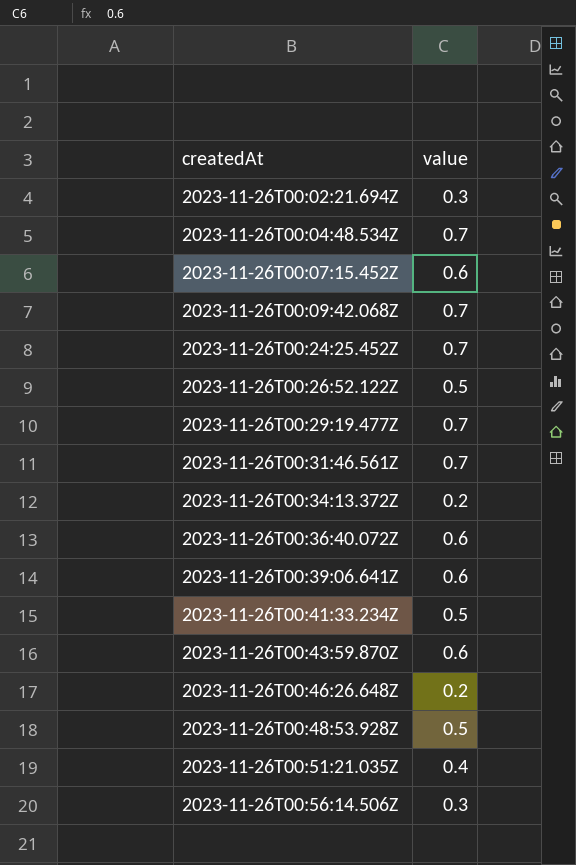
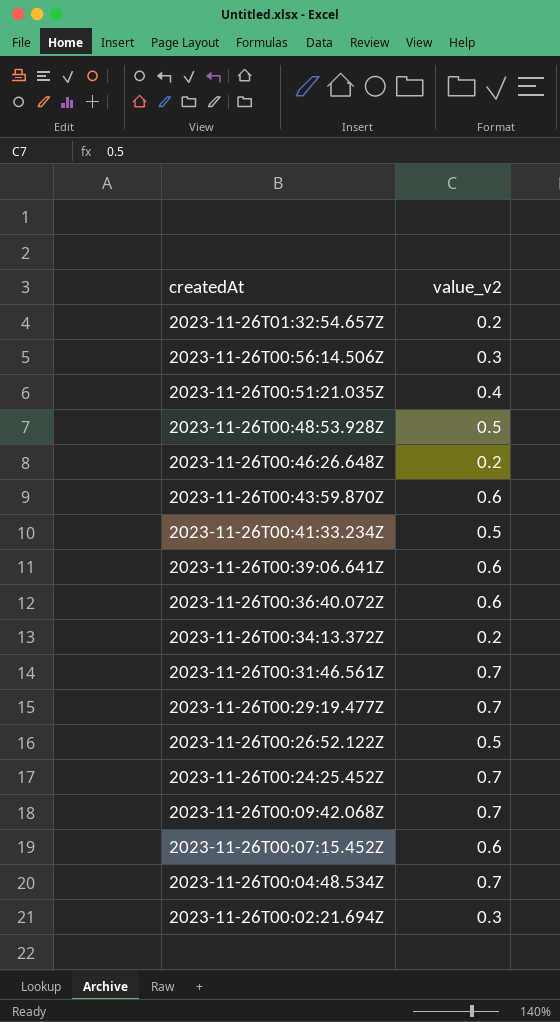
row order: createdAt ascending -> createdAt descending
column name: value -> value_v2
row 2023-11-26T01:32:54.657Z: none -> 0.2

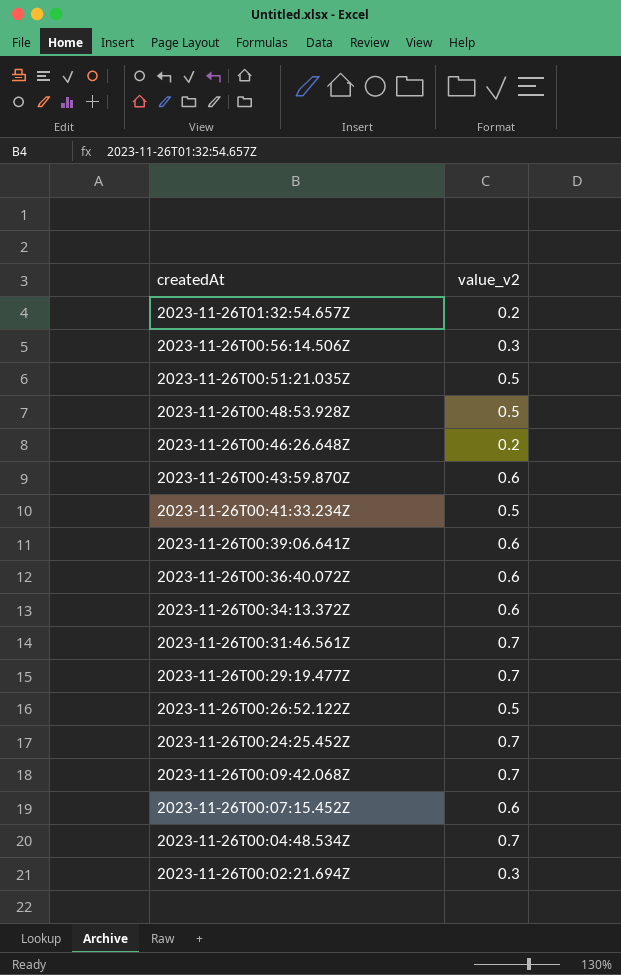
2023-11-26T00:51:21.035Z | value_v2: 0.4 -> 0.5
2023-11-26T00:34:13.372Z | value_v2: 0.2 -> 0.6

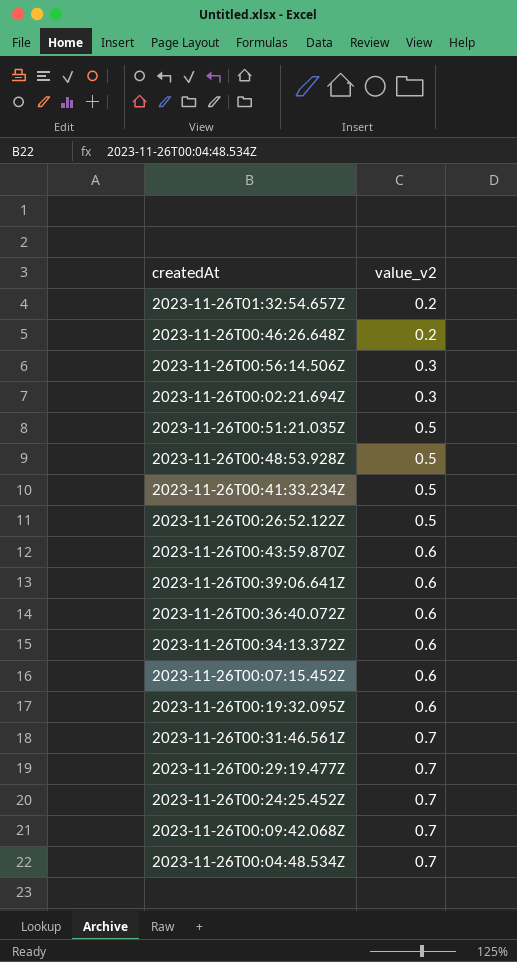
row order: createdAt descending -> value_v2 ascending
row 2023-11-26T00:19:32.095Z: none -> 0.6

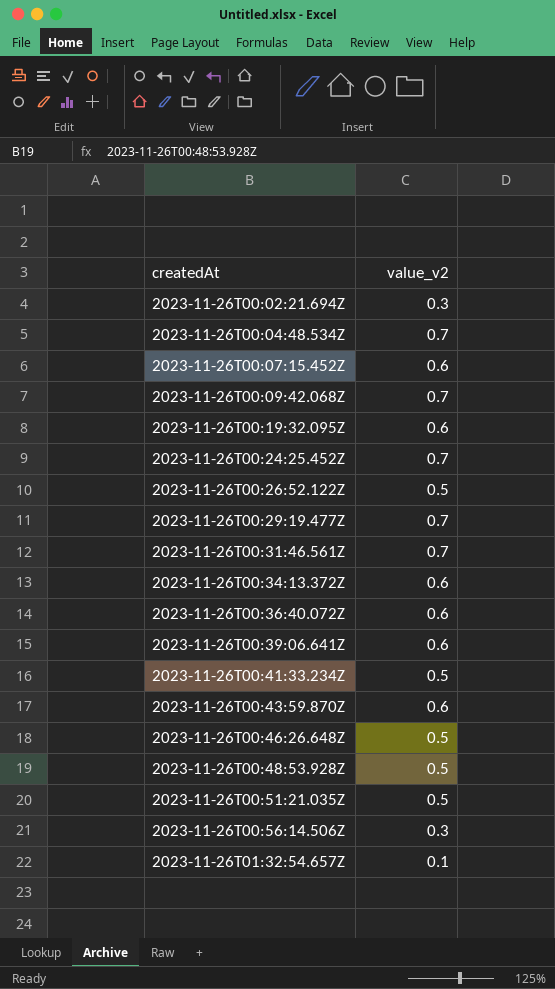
row order: value_v2 ascending -> createdAt ascending
2023-11-26T00:46:26.648Z | value_v2: 0.2 -> 0.5
2023-11-26T01:32:54.657Z | value_v2: 0.2 -> 0.1

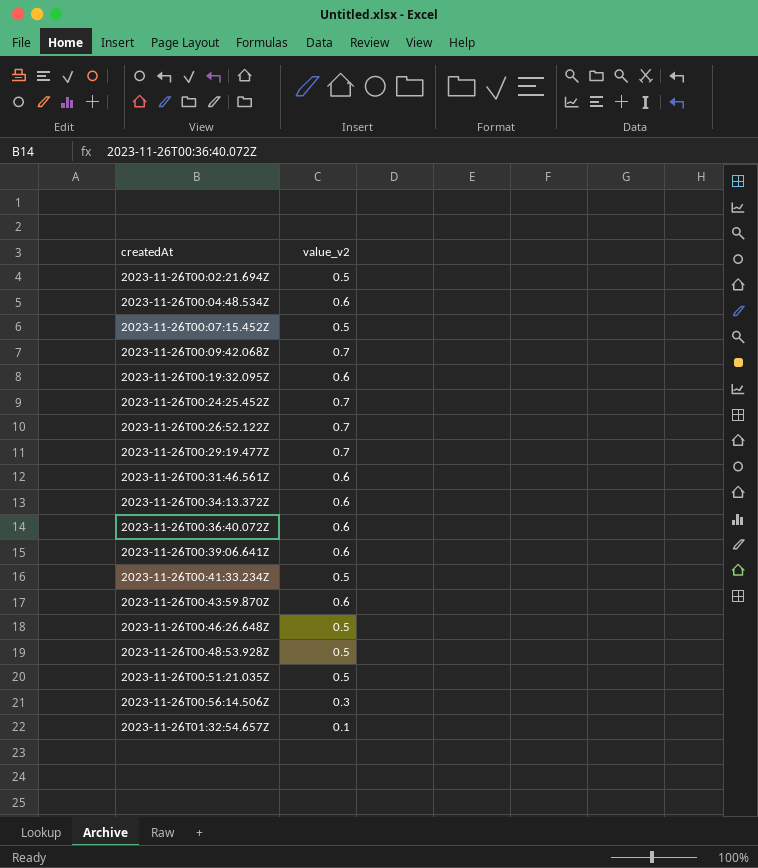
2023-11-26T00:02:21.694Z | value_v2: 0.3 -> 0.5
2023-11-26T00:04:48.534Z | value_v2: 0.7 -> 0.6
2023-11-26T00:07:15.452Z | value_v2: 0.6 -> 0.5
2023-11-26T00:26:52.122Z | value_v2: 0.5 -> 0.7
2023-11-26T00:31:46.561Z | value_v2: 0.7 -> 0.6

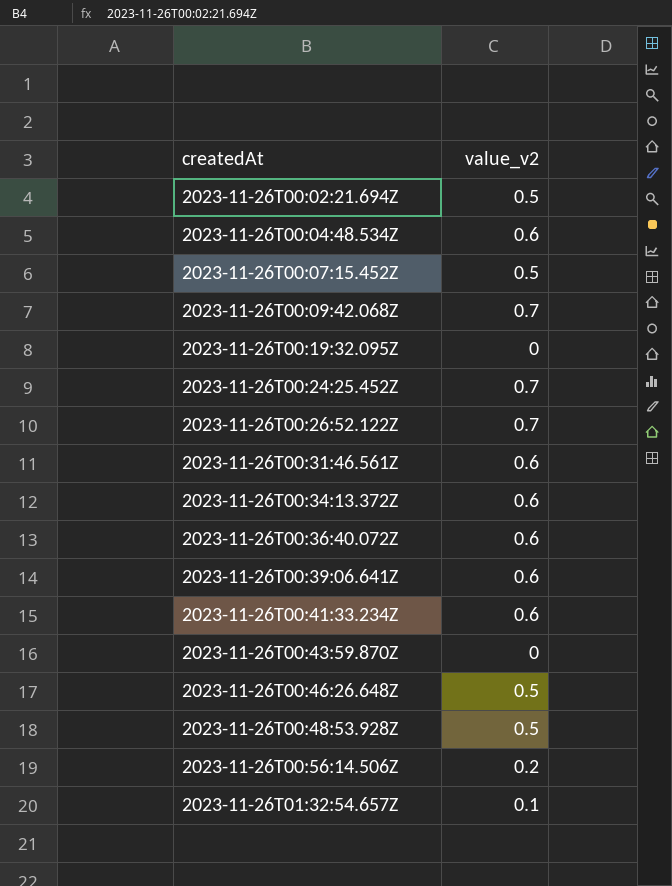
row 2023-11-26T00:29:19.477Z: 0.7 -> none
row 2023-11-26T00:51:21.035Z: 0.5 -> none
2023-11-26T00:19:32.095Z | value_v2: 0.6 -> 0
2023-11-26T00:41:33.234Z | value_v2: 0.5 -> 0.6
2023-11-26T00:43:59.870Z | value_v2: 0.6 -> 0
2023-11-26T00:56:14.506Z | value_v2: 0.3 -> 0.2

